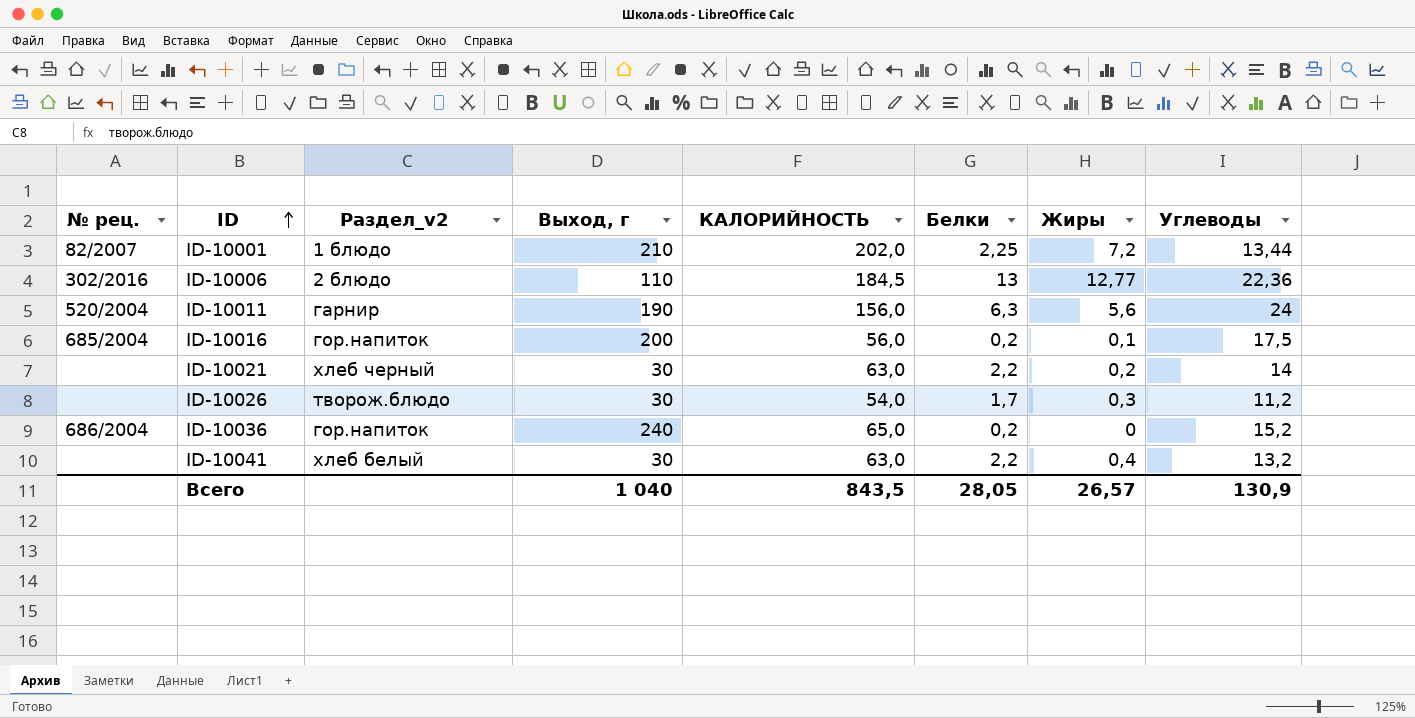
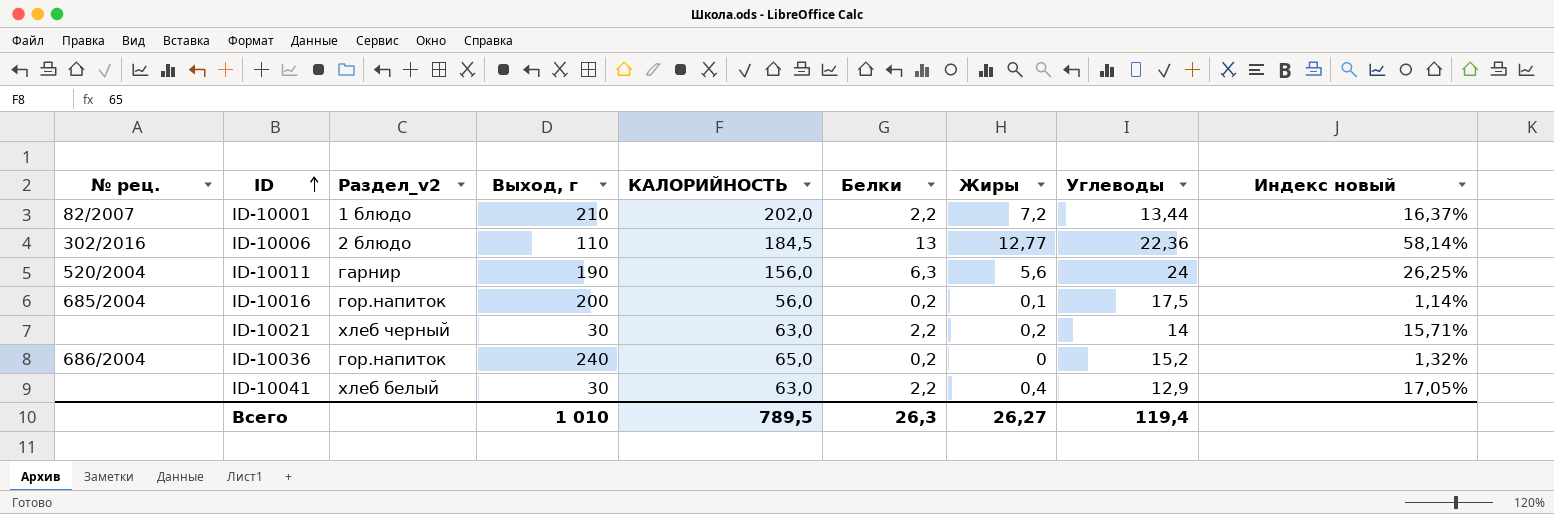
column Индекс новый | formula: none -> [Белки] / [Углеводы]
row ID-10026: none | творож.блюдо | 30 | 54,0 | 1,7 | 0,3 | 11,2 -> none
ID-10001 | Белки: 2,25 -> 2,2
ID-10041 | Углеводы: 13,2 -> 12,9
Всего | Выход, г: 1 040 -> 1 010
Всего | КАЛОРИЙНОСТЬ: 843,5 -> 789,5
Всего | Белки: 28,05 -> 26,3
Всего | Жиры: 26,57 -> 26,27
Всего | Углеводы: 130,9 -> 119,4

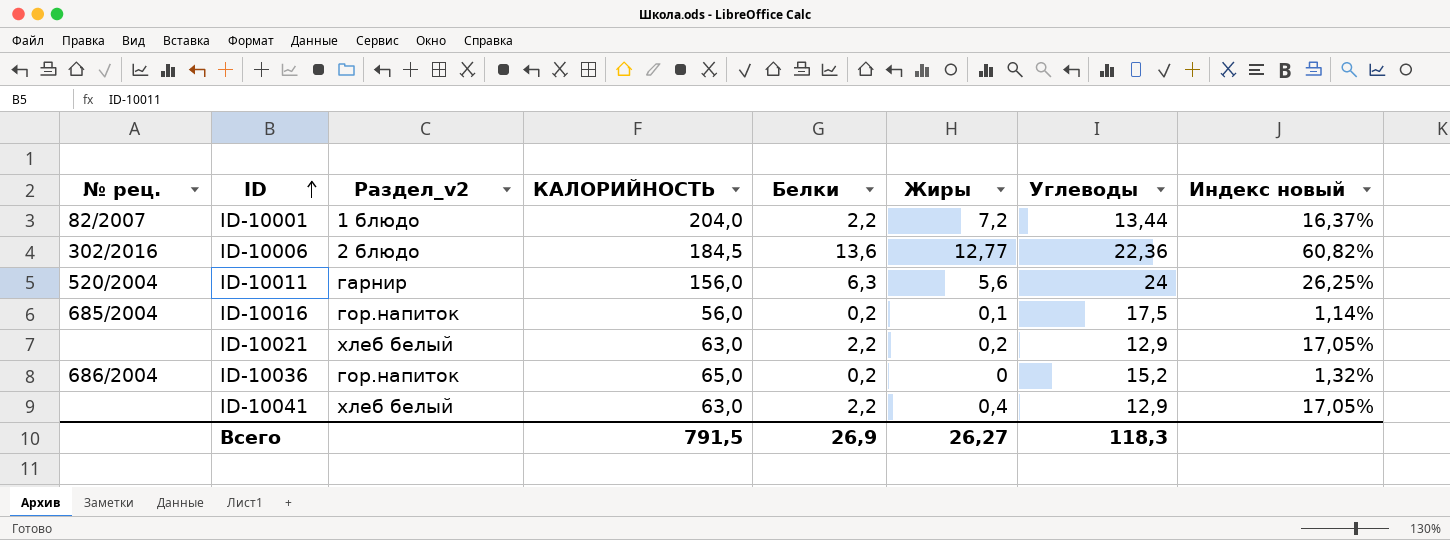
column Выход, г | position: 4 -> none
ID-10001 | КАЛОРИЙНОСТЬ: 202,0 -> 204,0
ID-10006 | Белки: 13 -> 13,6
ID-10006 | Индекс новый: 58,14% -> 60,82%
ID-10021 | Раздел_v2: хлеб черный -> хлеб белый
ID-10021 | Углеводы: 14 -> 12,9
ID-10021 | Индекс новый: 15,71% -> 17,05%
Всего | КАЛОРИЙНОСТЬ: 789,5 -> 791,5
Всего | Белки: 26,3 -> 26,9
Всего | Углеводы: 119,4 -> 118,3

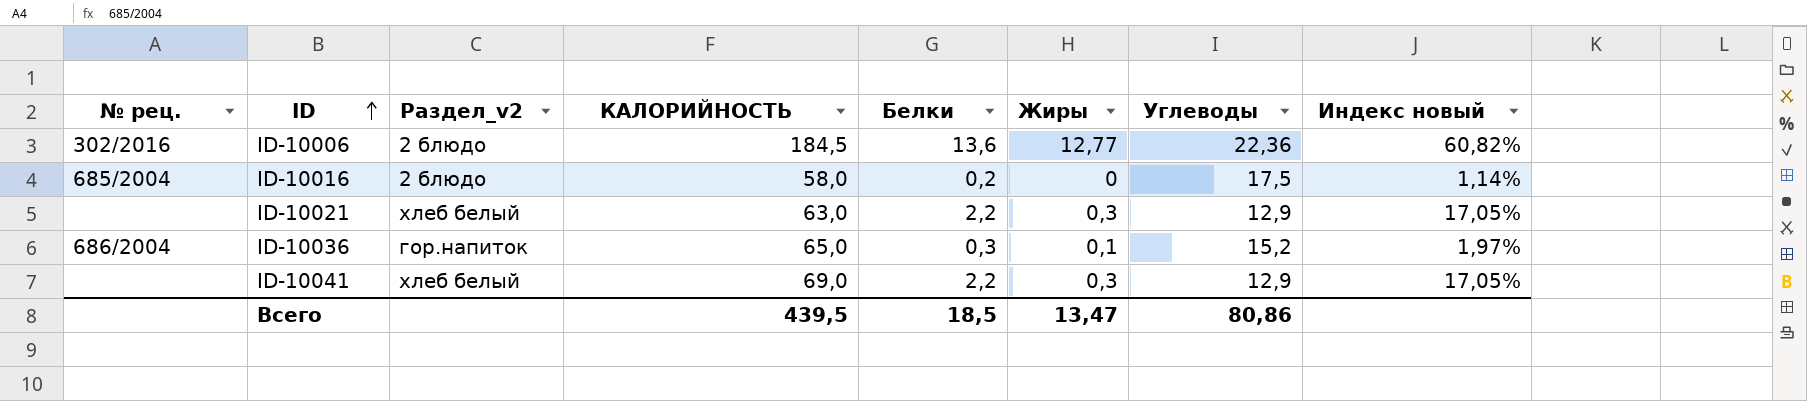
row ID-10001: 82/2007 | 1 блюдо | 204,0 | 2,2 | 7,2 | 13,44 | 16,37% -> none
row ID-10011: 520/2004 | гарнир | 156,0 | 6,3 | 5,6 | 24 | 26,25% -> none
ID-10016 | Раздел_v2: гор.напиток -> 2 блюдо
ID-10016 | КАЛОРИЙНОСТЬ: 56,0 -> 58,0
ID-10016 | Жиры: 0,1 -> 0
ID-10021 | Жиры: 0,2 -> 0,3
ID-10036 | Белки: 0,2 -> 0,3
ID-10036 | Жиры: 0 -> 0,1
ID-10036 | Индекс новый: 1,32% -> 1,97%
ID-10041 | КАЛОРИЙНОСТЬ: 63,0 -> 69,0
ID-10041 | Жиры: 0,4 -> 0,3
Всего | КАЛОРИЙНОСТЬ: 791,5 -> 439,5
Всего | Белки: 26,9 -> 18,5
Всего | Жиры: 26,27 -> 13,47
Всего | Углеводы: 118,3 -> 80,86

